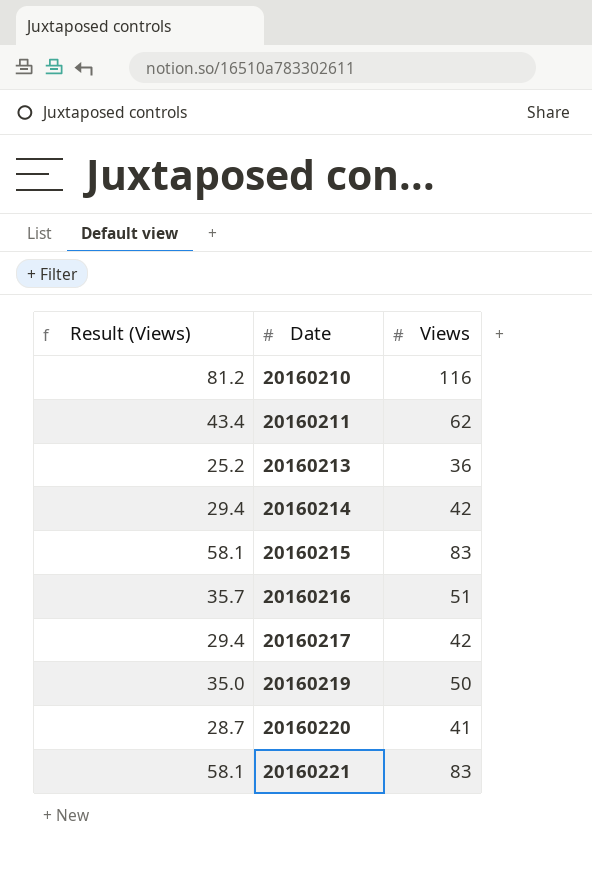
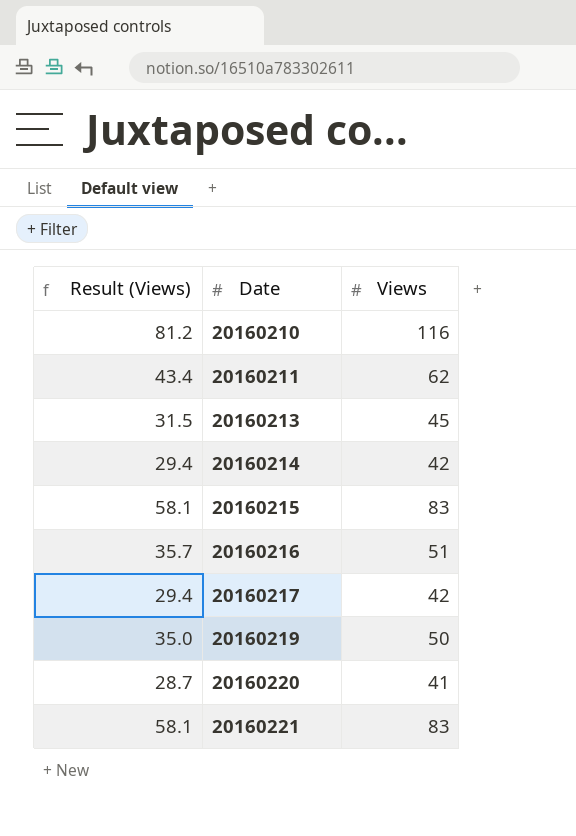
20160213 | Result (Views): 25.2 -> 31.5
20160213 | Views: 36 -> 45

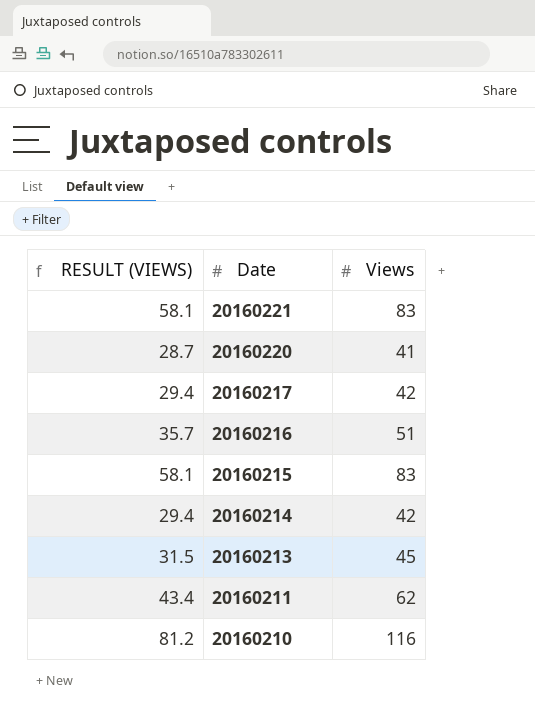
row order: Date ascending -> Date descending
column name: Result (Views) -> RESULT (VIEWS)
row 20160219: 35.0 | 50 -> none

